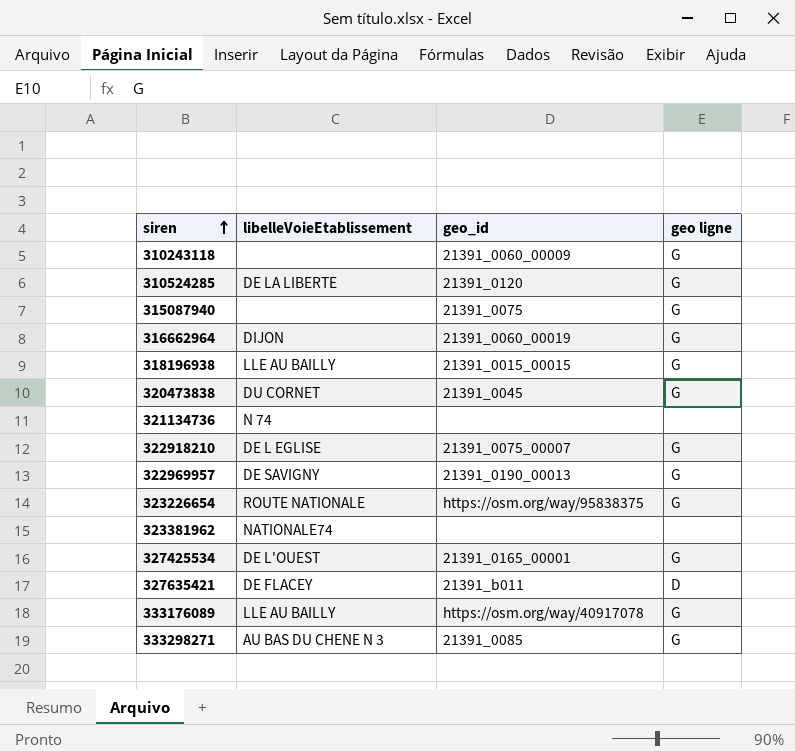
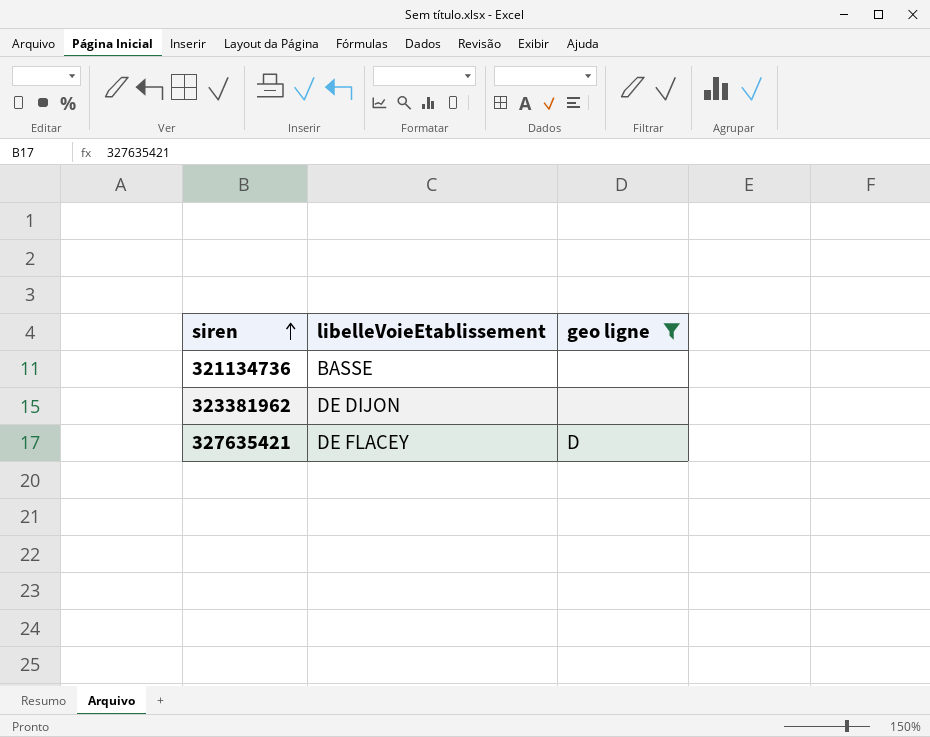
filter: none -> geo ligne != G
column geo_id | position: 3 -> none
321134736 | libelleVoieEtablissement: N 74 -> BASSE
323381962 | libelleVoieEtablissement: NATIONALE74 -> DE DIJON

